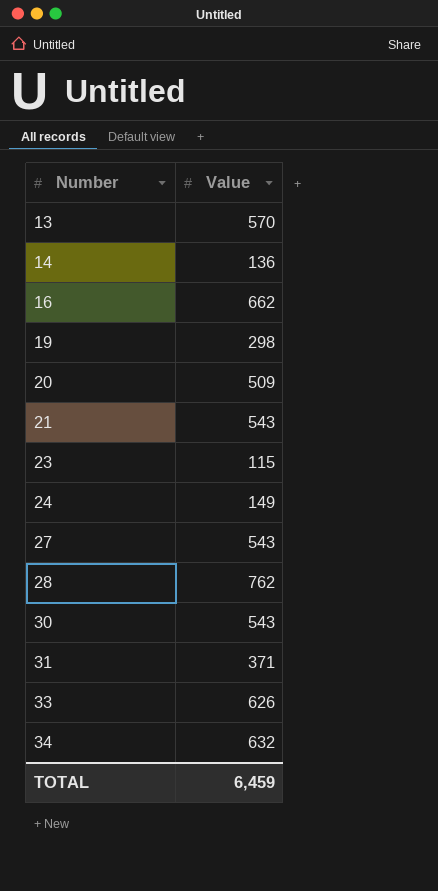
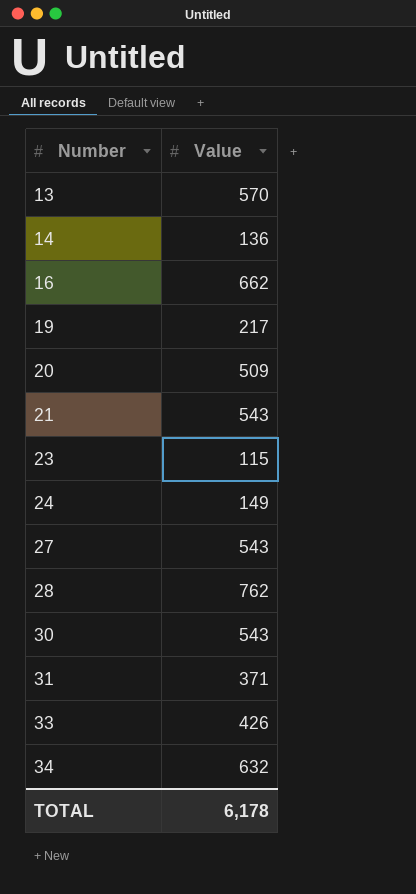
19 | Value: 298 -> 217
33 | Value: 626 -> 426
TOTAL | Value: 6,459 -> 6,178

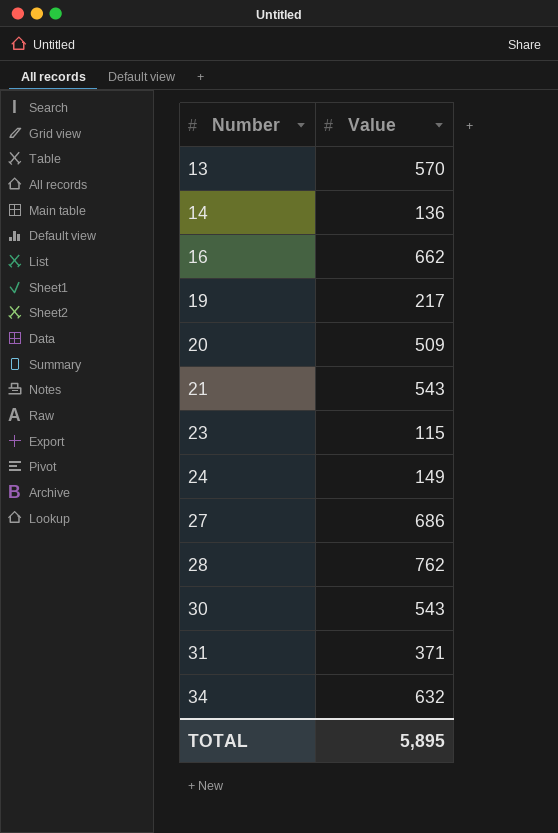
row 33: 426 -> none
27 | Value: 543 -> 686
TOTAL | Value: 6,178 -> 5,895

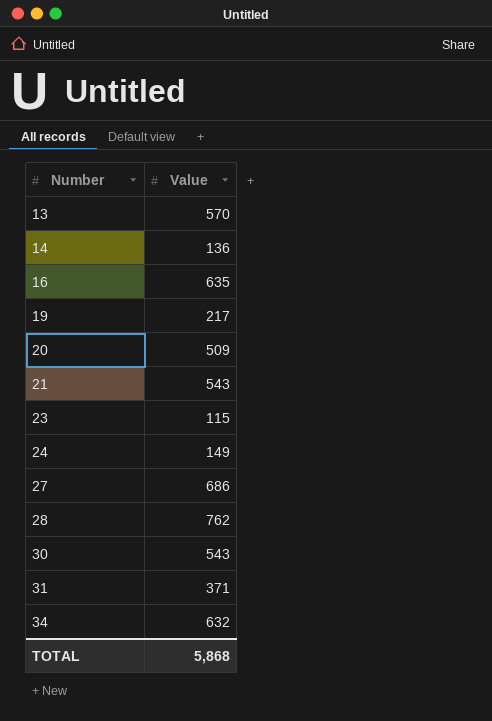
16 | Value: 662 -> 635
TOTAL | Value: 5,895 -> 5,868

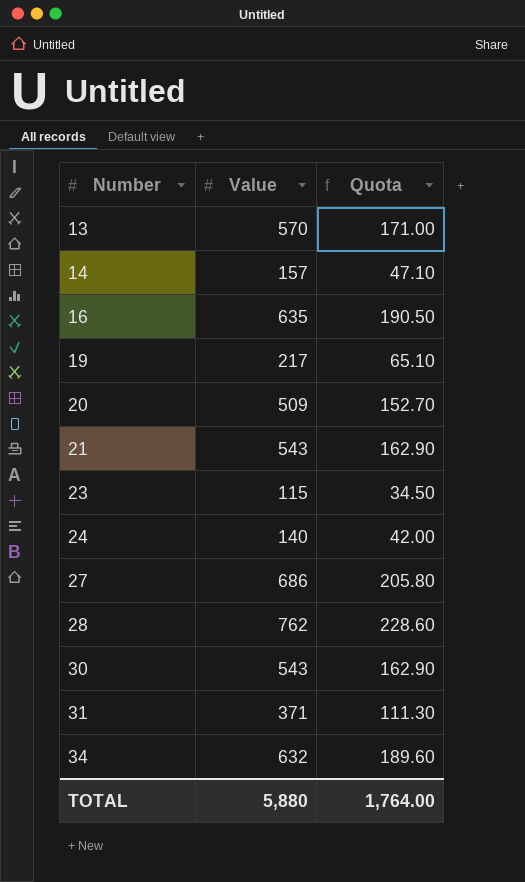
column Quota | formula: none -> [Value] * 0.3
14 | Value: 136 -> 157
24 | Value: 149 -> 140
TOTAL | Value: 5,868 -> 5,880

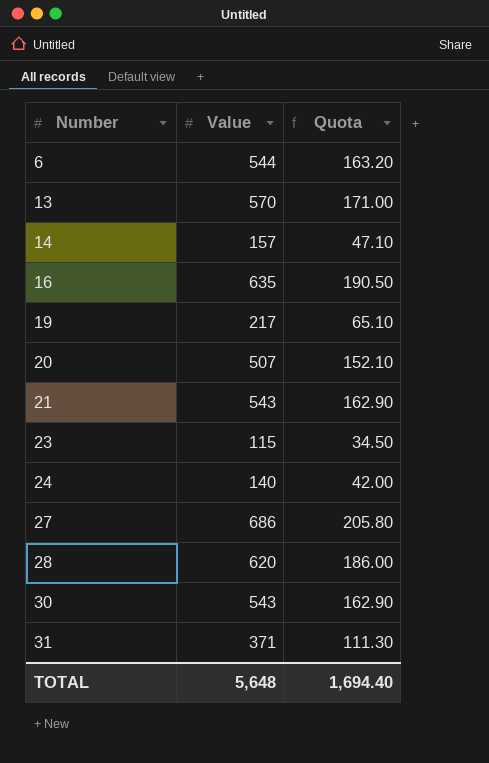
row 34: 632 | 189.60 -> none
row 6: none -> 544 | 163.20
20 | Value: 509 -> 507
20 | Quota: 152.70 -> 152.10
28 | Value: 762 -> 620
28 | Quota: 228.60 -> 186.00
TOTAL | Value: 5,880 -> 5,648
TOTAL | Quota: 1,764.00 -> 1,694.40

